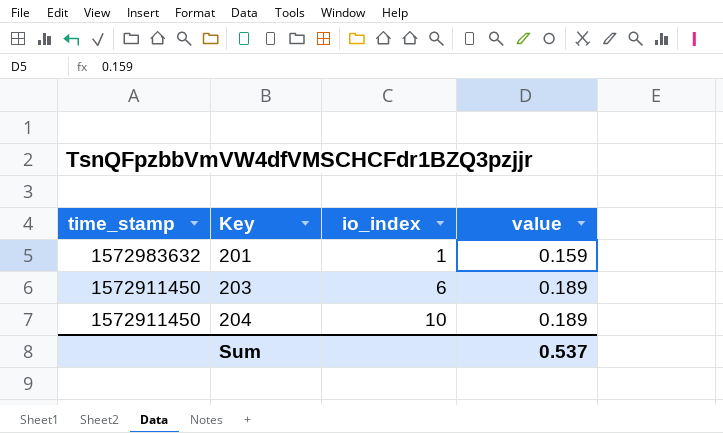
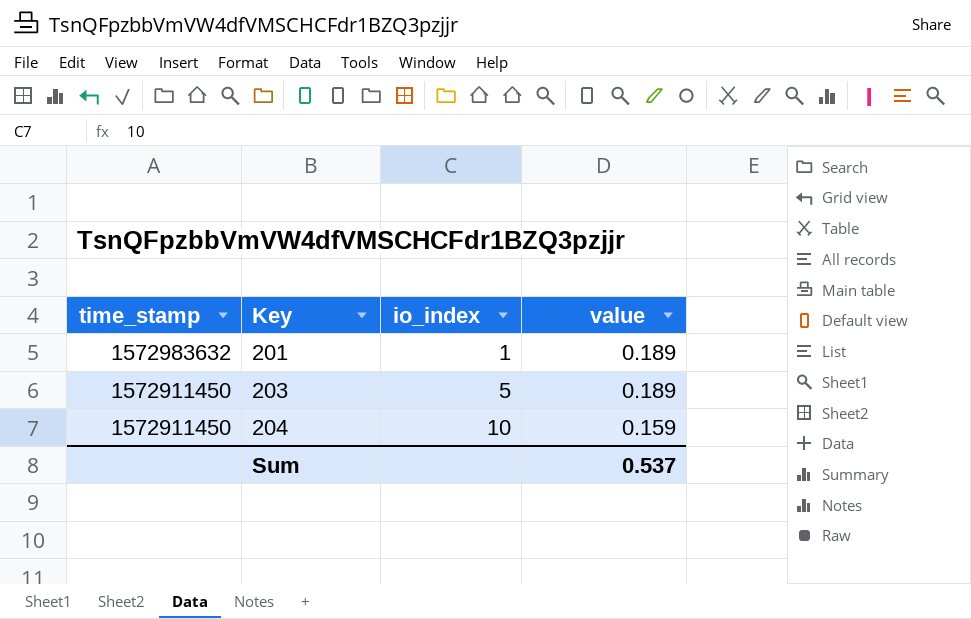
201 | value: 0.159 -> 0.189
203 | io_index: 6 -> 5
204 | value: 0.189 -> 0.159

